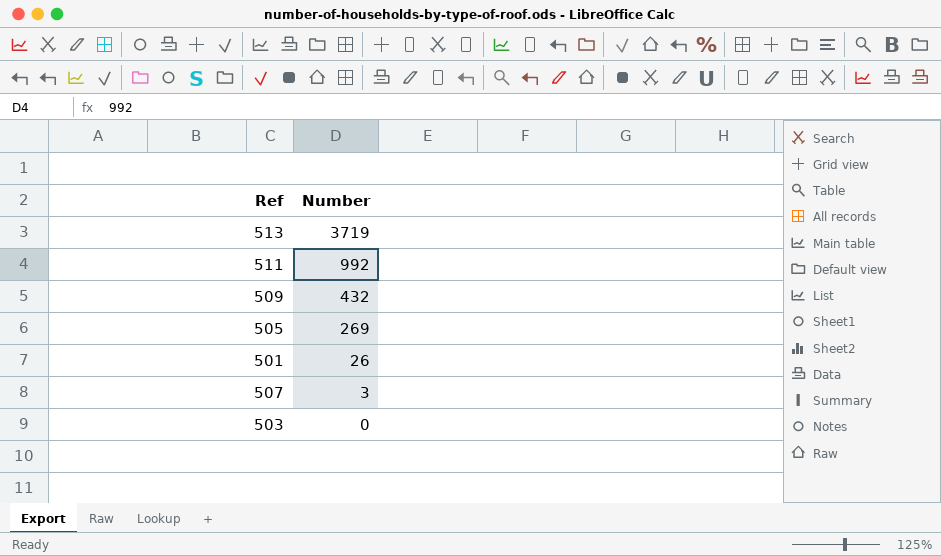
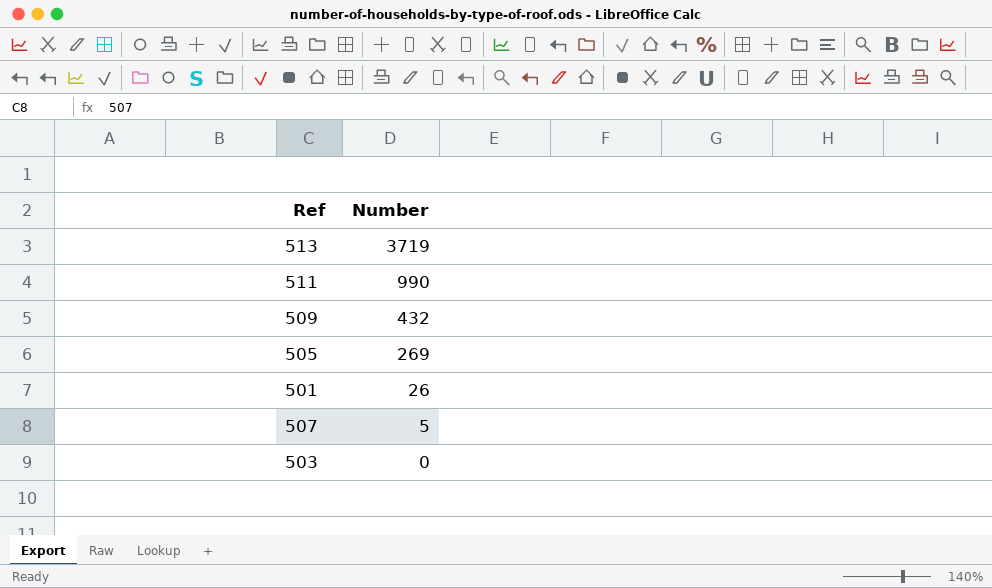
511 | Number: 992 -> 990
507 | Number: 3 -> 5

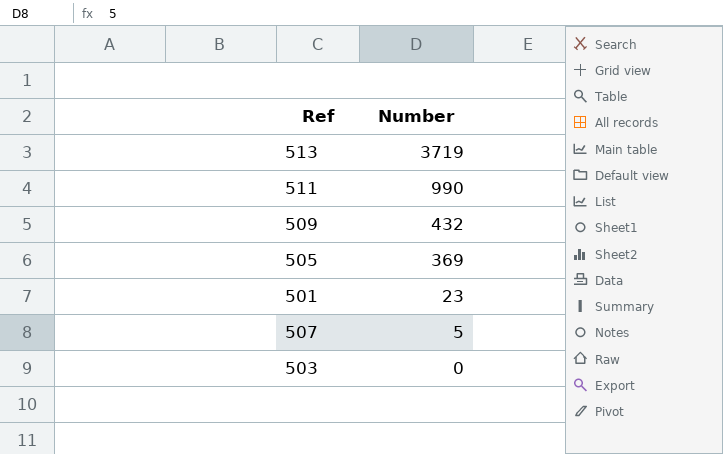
505 | Number: 269 -> 369
501 | Number: 26 -> 23

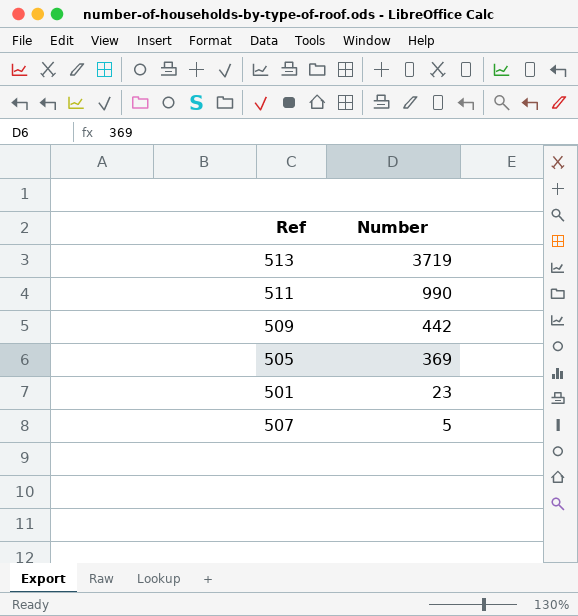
row 503: 0 -> none
509 | Number: 432 -> 442

